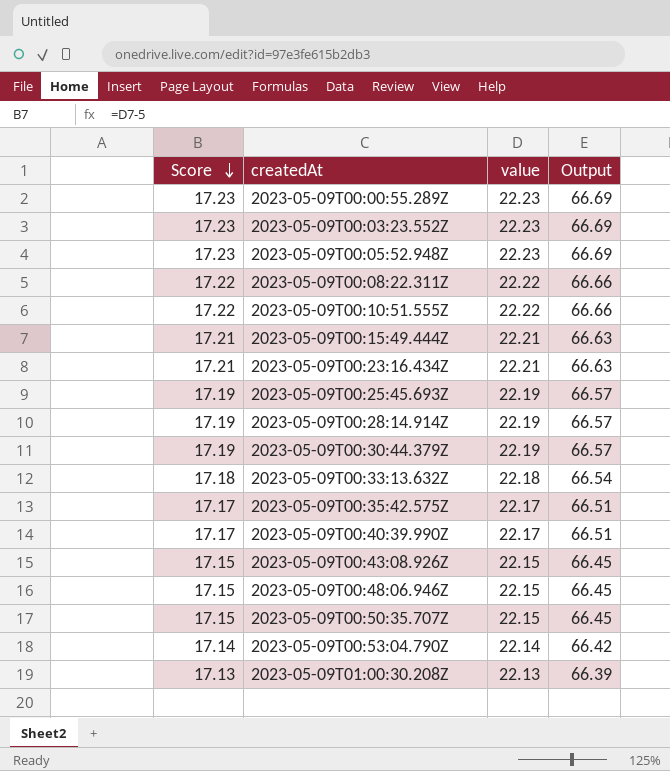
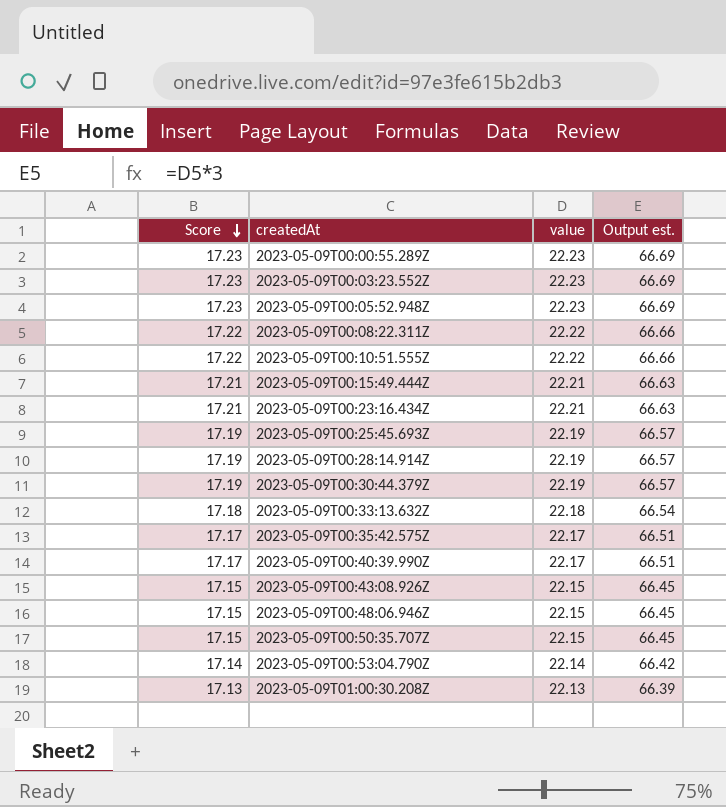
column name: Output -> Output est.

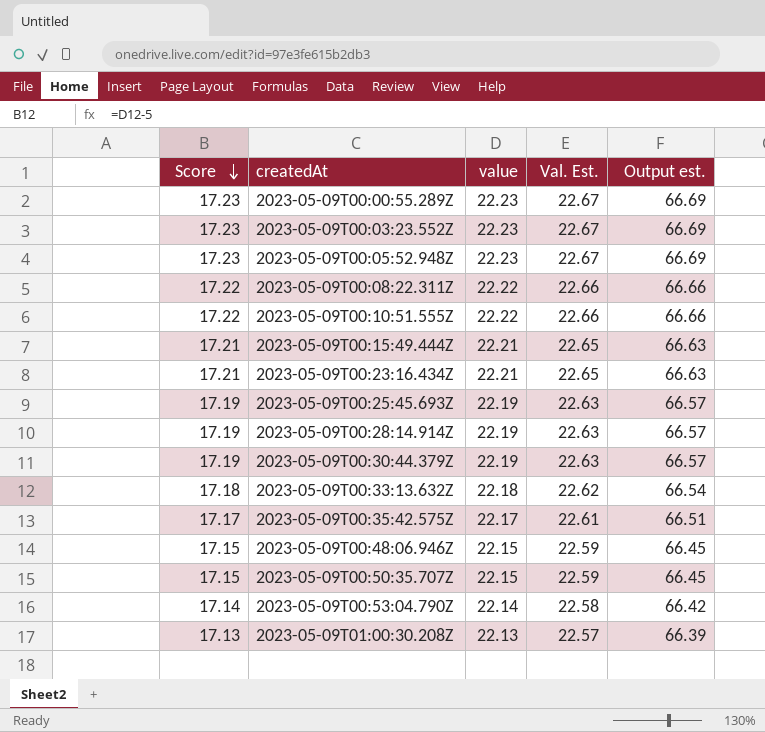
column Val. Est. | formula: none -> [value] * 1.02
row 2023-05-09T00:40:39.990Z: 17.17 | 22.17 | 66.51 -> none
row 2023-05-09T00:43:08.926Z: 17.15 | 22.15 | 66.45 -> none

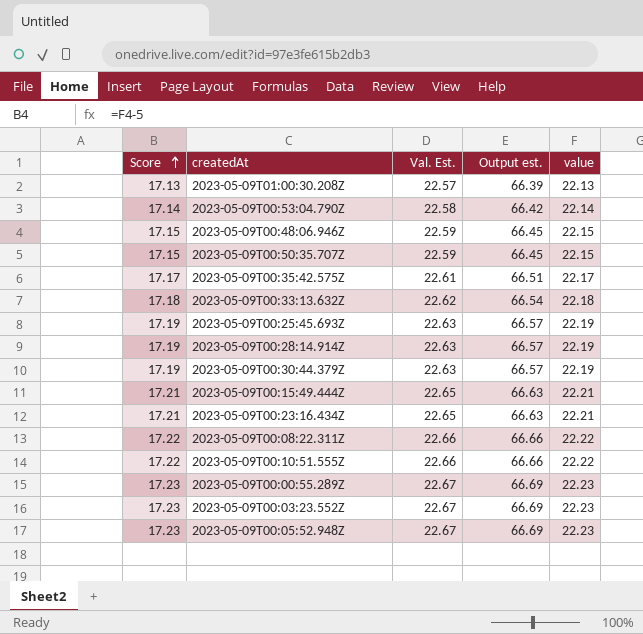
row order: Score descending -> Score ascending
column value | position: 3 -> 5

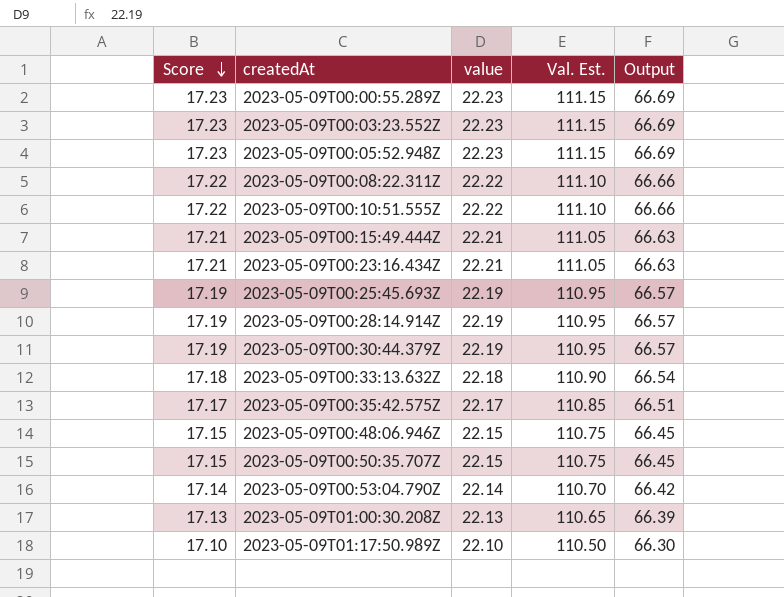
row order: Score ascending -> Score descending
column value | position: 5 -> 3
column Val. Est. | formula: [value] * 1.02 -> [value] * 5
column name: Output est. -> Output
row 2023-05-09T01:17:50.989Z: none -> 17.10 | 22.10 | 110.50 | 66.30

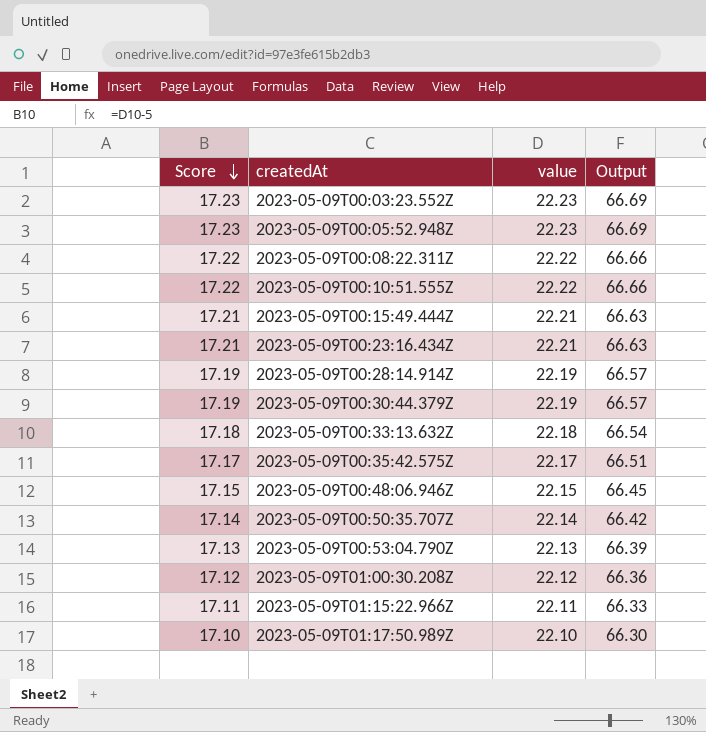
column Val. Est. | formula: [value] * 5 -> none
row 2023-05-09T00:00:55.289Z: 17.23 | 22.23 | 111.15 | 66.69 -> none
row 2023-05-09T00:25:45.693Z: 17.19 | 22.19 | 110.95 | 66.57 -> none
2023-05-09T00:50:35.707Z | Score: 17.15 -> 17.14
2023-05-09T00:50:35.707Z | value: 22.15 -> 22.14
2023-05-09T00:50:35.707Z | Output: 66.45 -> 66.42
2023-05-09T00:53:04.790Z | Score: 17.14 -> 17.13
2023-05-09T00:53:04.790Z | value: 22.14 -> 22.13
2023-05-09T00:53:04.790Z | Output: 66.42 -> 66.39
2023-05-09T01:00:30.208Z | Score: 17.13 -> 17.12
2023-05-09T01:00:30.208Z | value: 22.13 -> 22.12
2023-05-09T01:00:30.208Z | Output: 66.39 -> 66.36
row 2023-05-09T01:15:22.966Z: none -> 17.11 | 22.11 | 66.33

